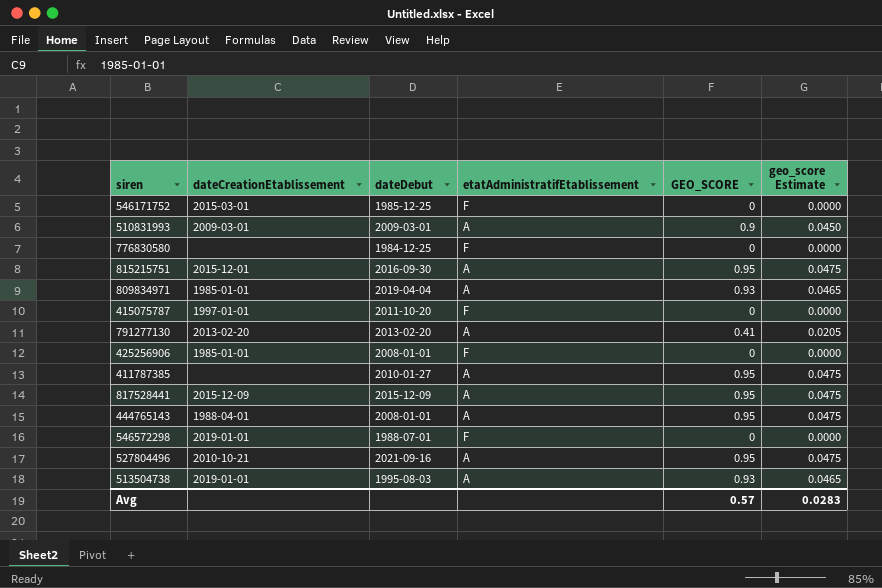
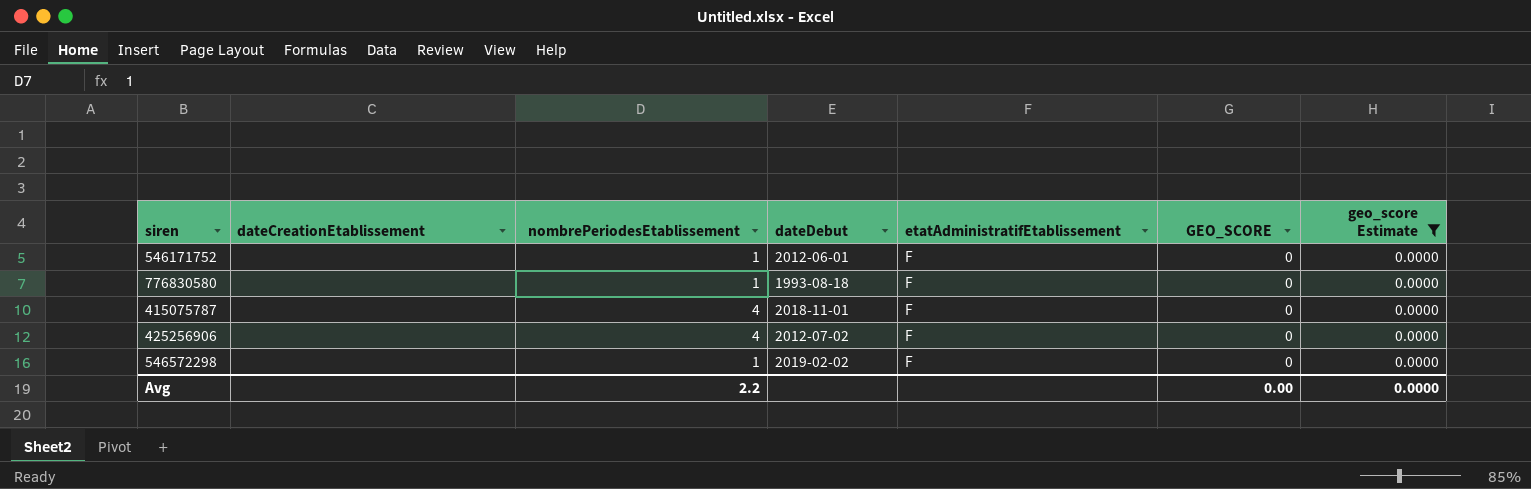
filter: none -> geo_score Estimate = 0.0000
column nombrePeriodesEtablissement | position: none -> 3
546171752 | dateCreationEtablissement: 2015-03-01 -> none
546171752 | dateDebut: 1985-12-25 -> 2012-06-01
776830580 | dateDebut: 1984-12-25 -> 1993-08-18
415075787 | dateCreationEtablissement: 1997-01-01 -> none
415075787 | dateDebut: 2011-10-20 -> 2018-11-01
425256906 | dateCreationEtablissement: 1985-01-01 -> none
425256906 | dateDebut: 2008-01-01 -> 2012-07-02
546572298 | dateCreationEtablissement: 2019-01-01 -> none
546572298 | dateDebut: 1988-07-01 -> 2019-02-02
Avg | GEO_SCORE: 0.57 -> 0.00
Avg | geo_score Estimate: 0.0283 -> 0.0000

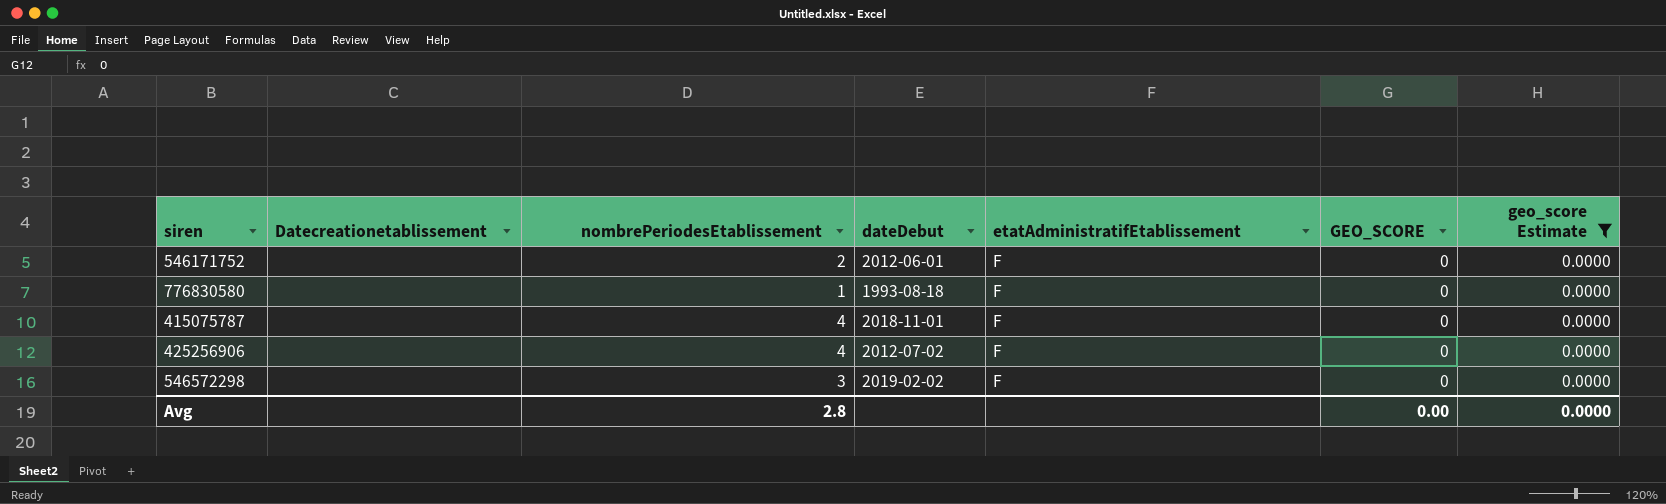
column name: dateCreationEtablissement -> Datecreationetablissement
546171752 | nombrePeriodesEtablissement: 1 -> 2
546572298 | nombrePeriodesEtablissement: 1 -> 3
Avg | nombrePeriodesEtablissement: 2.2 -> 2.8

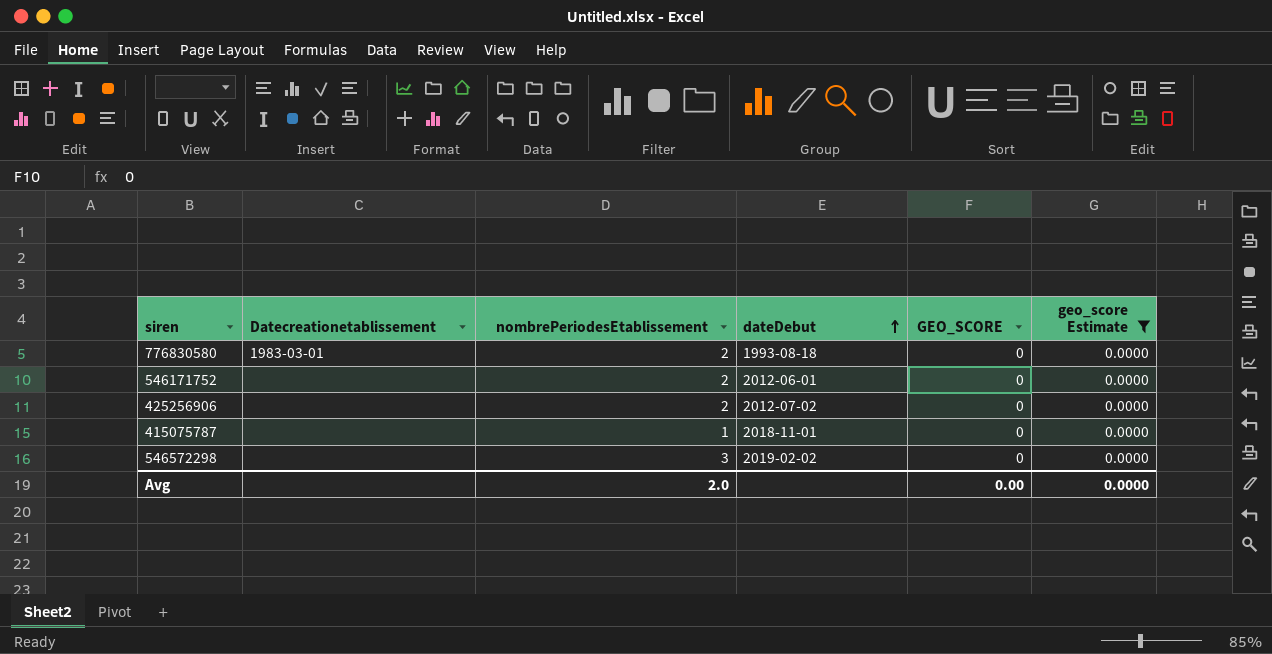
row order: none -> dateDebut ascending
column etatAdministratifEtablissement | position: 5 -> none
776830580 | Datecreationetablissement: none -> 1983-03-01
776830580 | nombrePeriodesEtablissement: 1 -> 2
425256906 | nombrePeriodesEtablissement: 4 -> 2
415075787 | nombrePeriodesEtablissement: 4 -> 1
Avg | nombrePeriodesEtablissement: 2.8 -> 2.0

